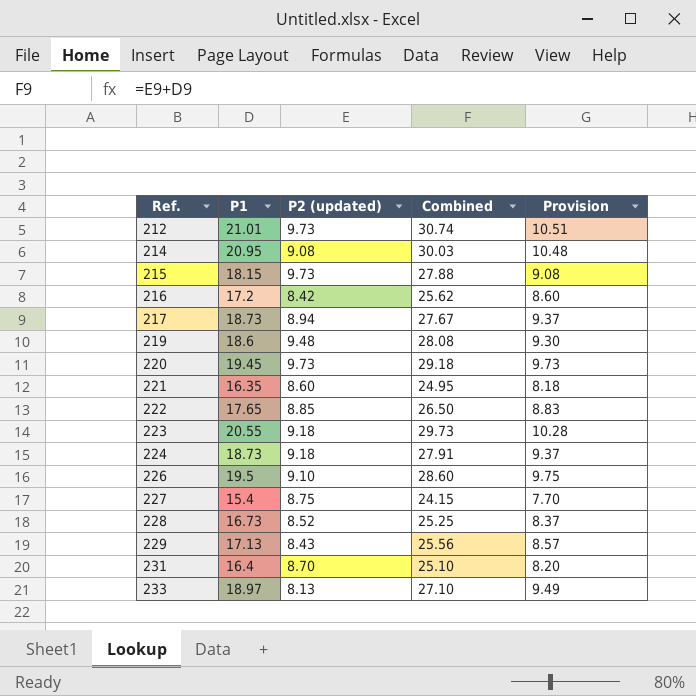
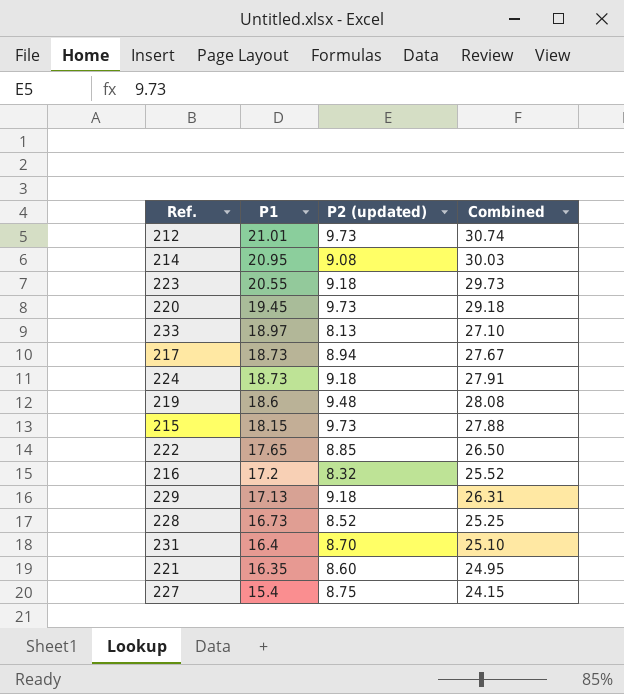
row order: Ref. ascending -> P1 descending
column Provision | formula: [P1] * 0.5 -> none
row 226: 19.5 | 9.10 | 28.60 | 9.75 -> none
216 | P2 (updated): 8.42 -> 8.32
216 | Combined: 25.62 -> 25.52
229 | P2 (updated): 8.43 -> 9.18
229 | Combined: 25.56 -> 26.31

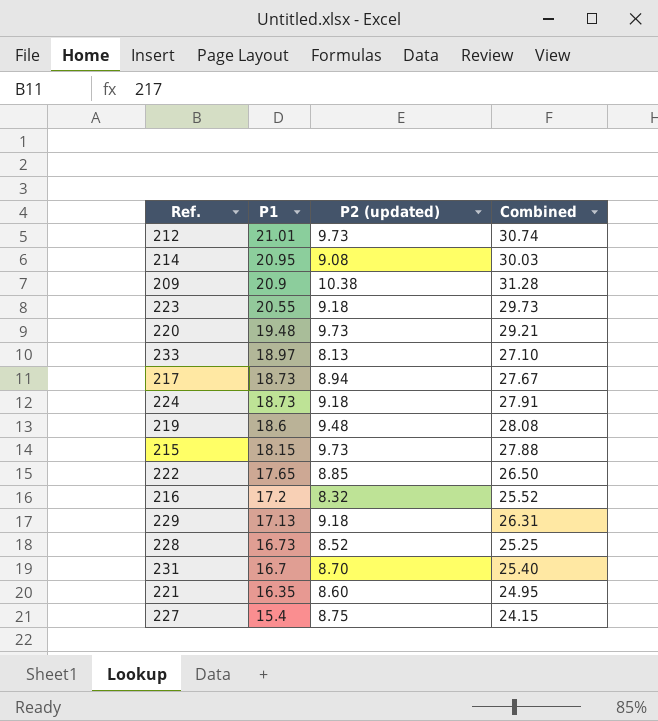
row 209: none -> 20.9 | 10.38 | 31.28
220 | P1: 19.45 -> 19.48
220 | Combined: 29.18 -> 29.21
231 | P1: 16.4 -> 16.7
231 | Combined: 25.10 -> 25.40

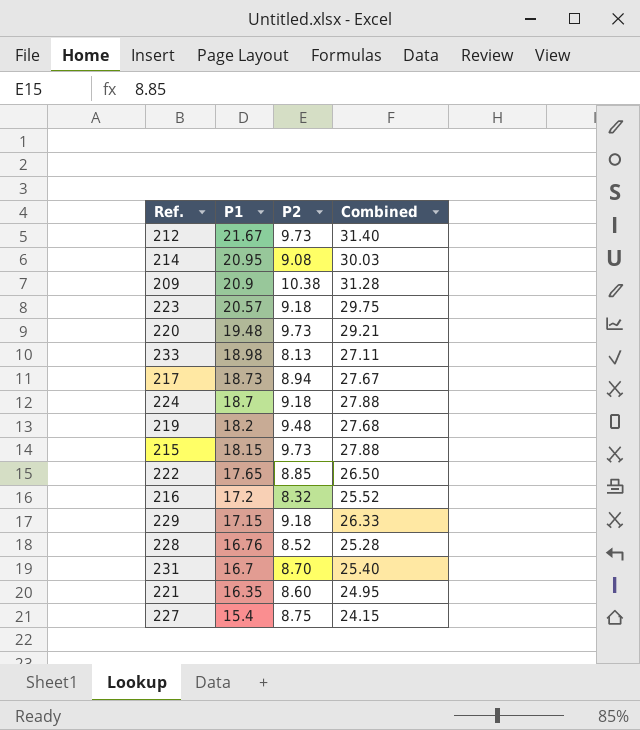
column name: P2 (updated) -> P2
212 | P1: 21.01 -> 21.67
212 | Combined: 30.74 -> 31.40
223 | P1: 20.55 -> 20.57
223 | Combined: 29.73 -> 29.75
233 | P1: 18.97 -> 18.98
233 | Combined: 27.10 -> 27.11
224 | P1: 18.73 -> 18.7
224 | Combined: 27.91 -> 27.88
219 | P1: 18.6 -> 18.2
219 | Combined: 28.08 -> 27.68
229 | P1: 17.13 -> 17.15
229 | Combined: 26.31 -> 26.33
228 | P1: 16.73 -> 16.76
228 | Combined: 25.25 -> 25.28

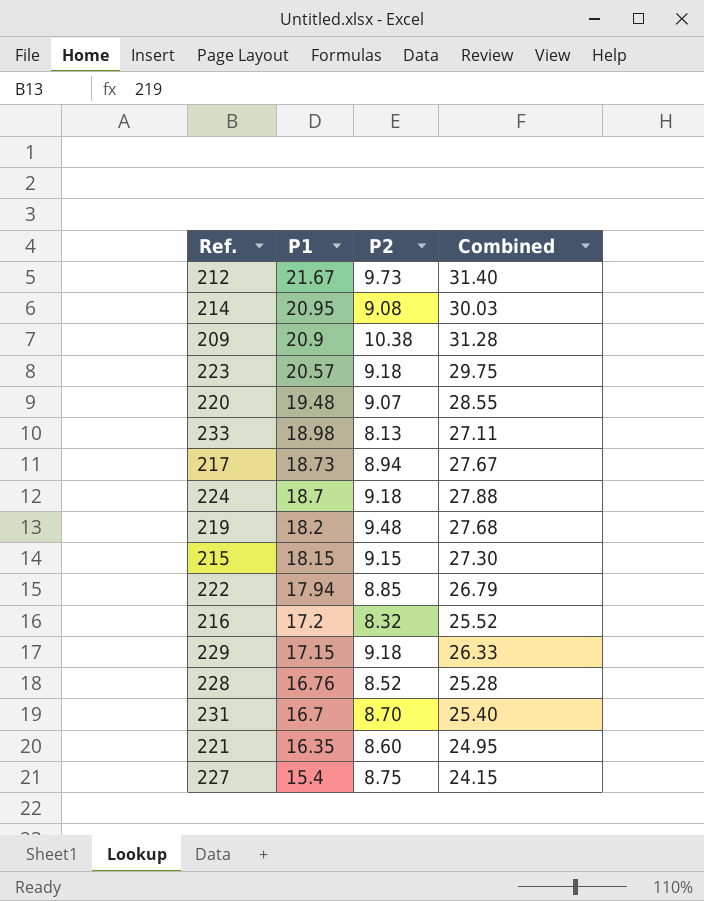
220 | P2: 9.73 -> 9.07
220 | Combined: 29.21 -> 28.55
215 | P2: 9.73 -> 9.15
215 | Combined: 27.88 -> 27.30
222 | P1: 17.65 -> 17.94
222 | Combined: 26.50 -> 26.79

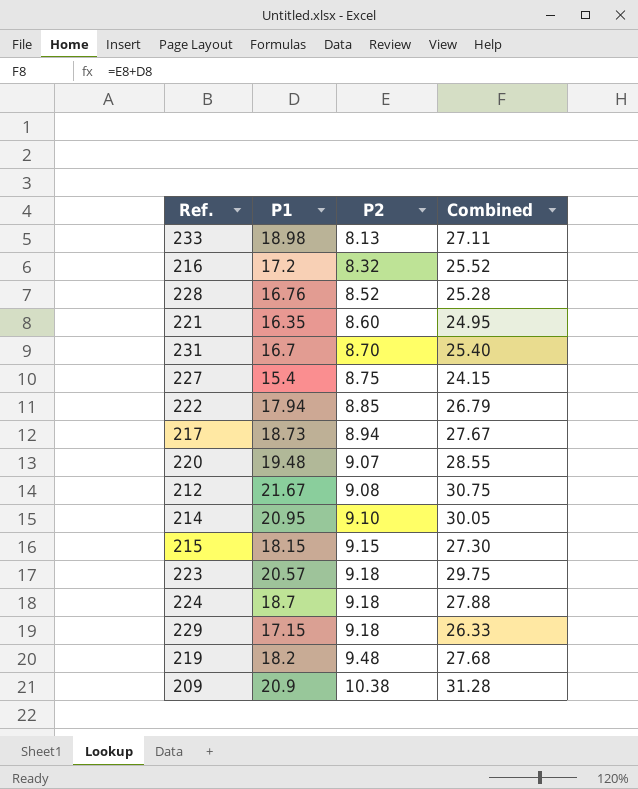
row order: P1 descending -> P2 ascending
212 | P2: 9.73 -> 9.08
212 | Combined: 31.40 -> 30.75
214 | P2: 9.08 -> 9.10
214 | Combined: 30.03 -> 30.05

